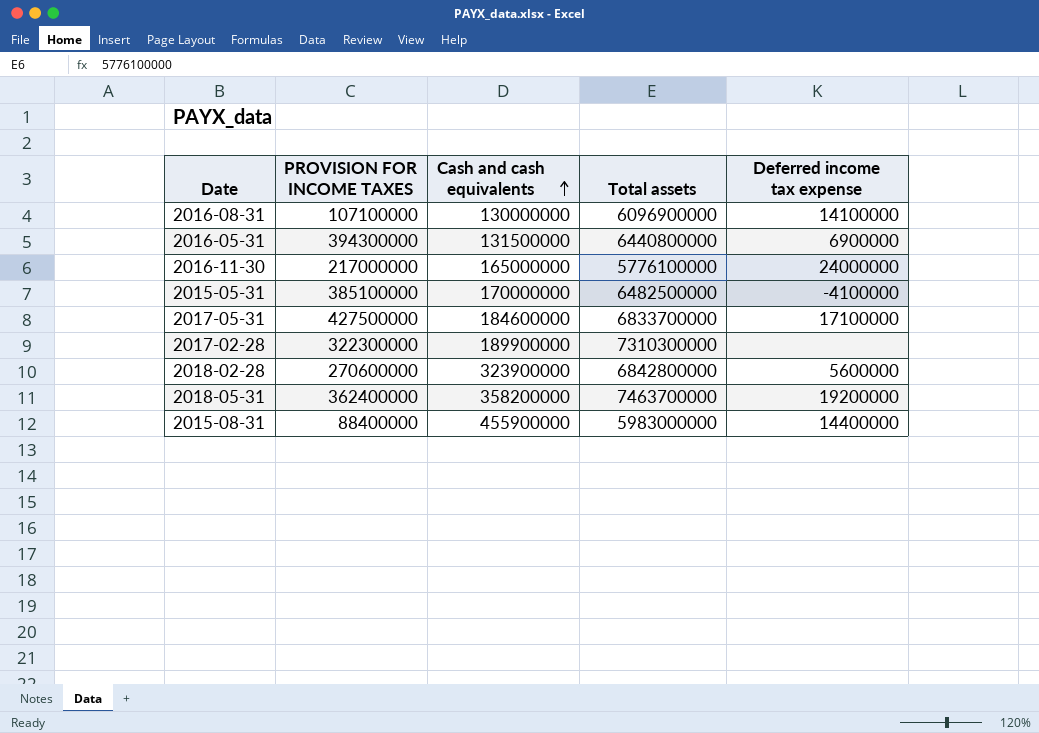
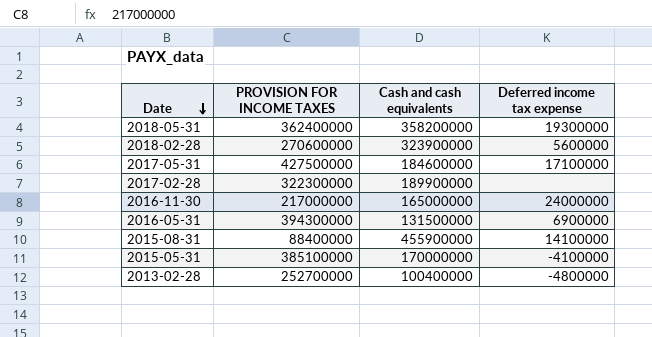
row order: Cash and cash equivalents ascending -> Date descending
column Total assets | position: 4 -> none
row 2016-08-31: 107100000 | 130000000 | 6096900000 | 14100000 -> none
2018-05-31 | Deferred income tax expense: 19200000 -> 19300000
2015-08-31 | Deferred income tax expense: 14400000 -> 14100000
row 2013-02-28: none -> 252700000 | 100400000 | -4800000

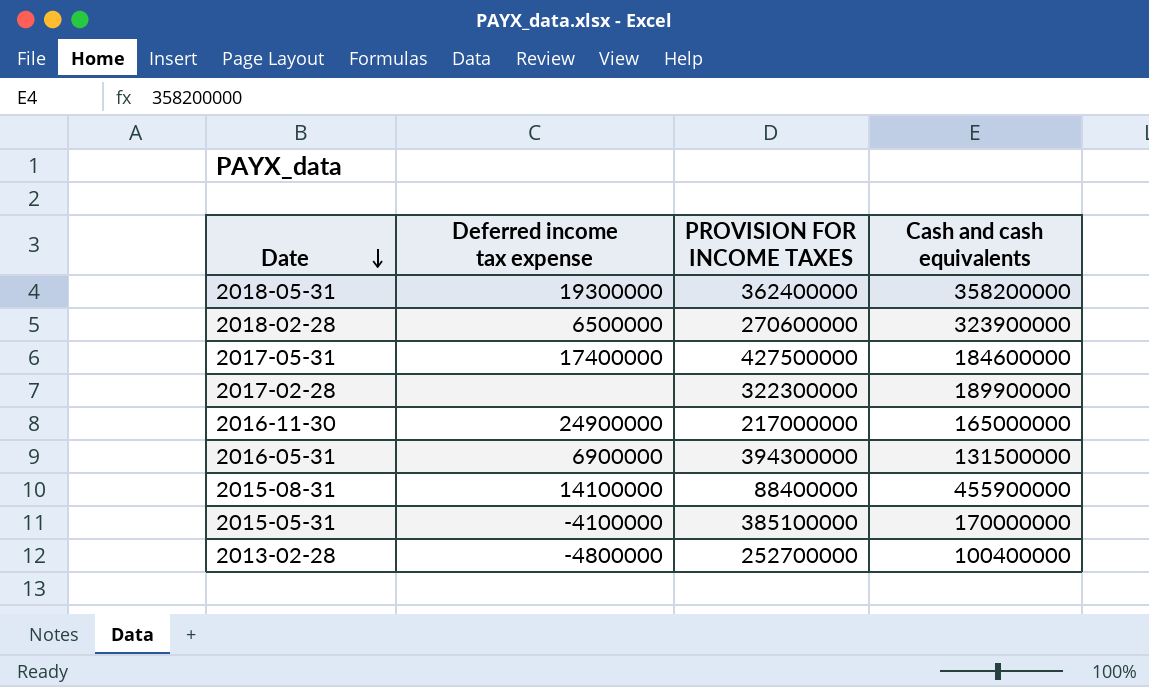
column Deferred income tax expense | position: 4 -> 2
2018-02-28 | Deferred income tax expense: 5600000 -> 6500000
2017-05-31 | Deferred income tax expense: 17100000 -> 17400000
2016-11-30 | Deferred income tax expense: 24000000 -> 24900000

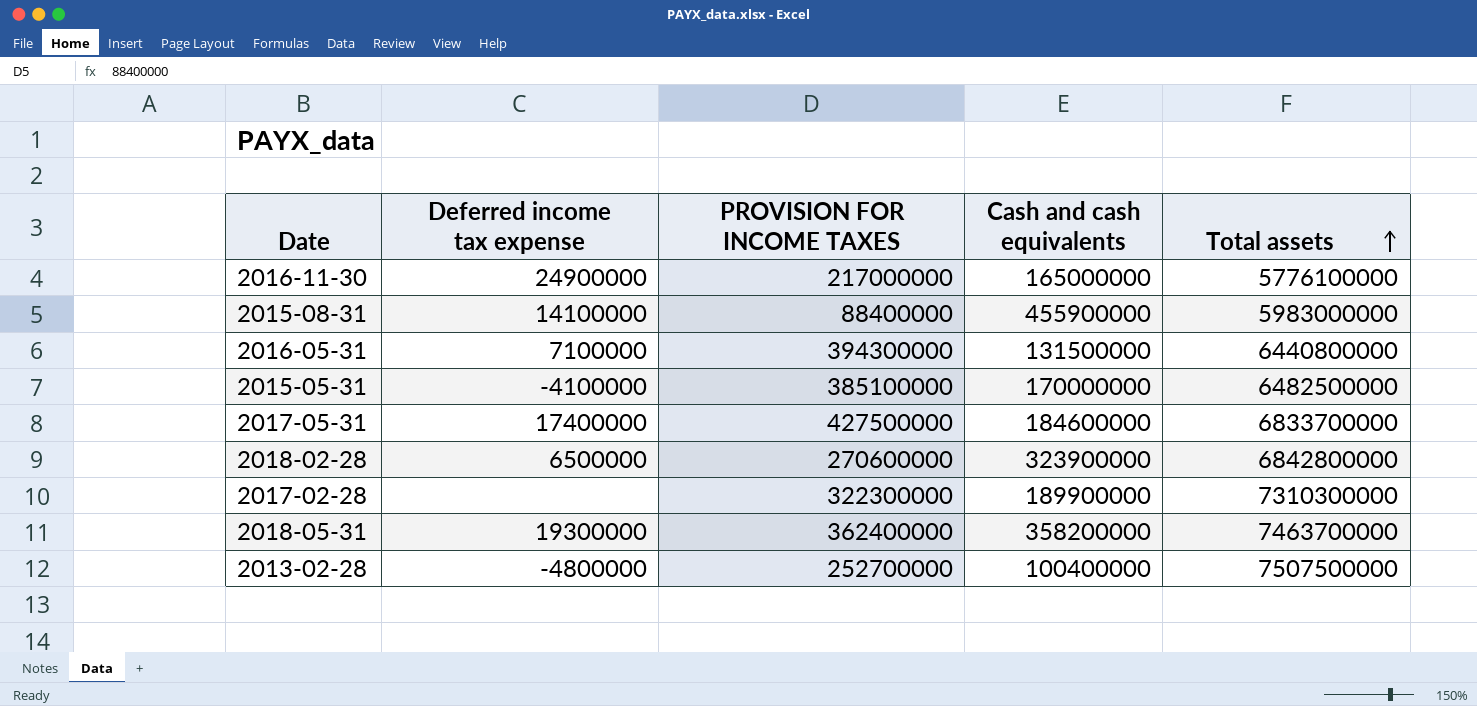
row order: Date descending -> Total assets ascending
column Total assets | position: none -> 5
2016-05-31 | Deferred income tax expense: 6900000 -> 7100000

